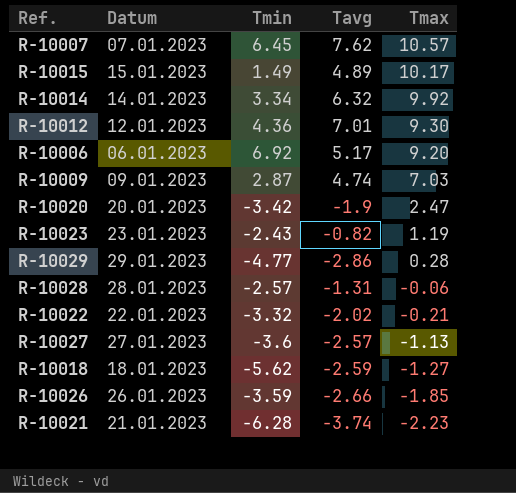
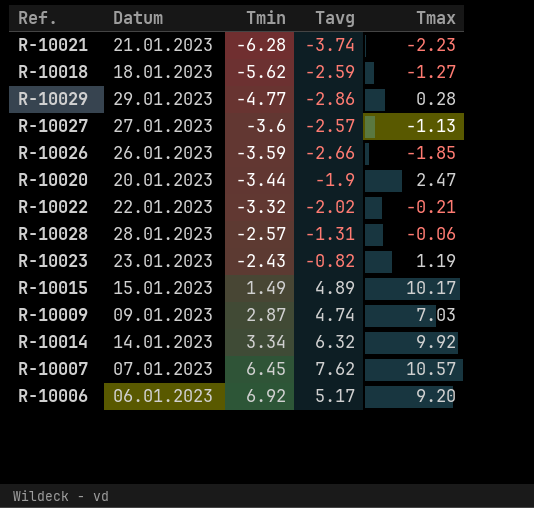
row order: Tmax descending -> Tmin ascending
row R-10012: 12.01.2023 | 4.36 | 7.01 | 9.30 -> none
R-10020 | Tmin: -3.42 -> -3.44

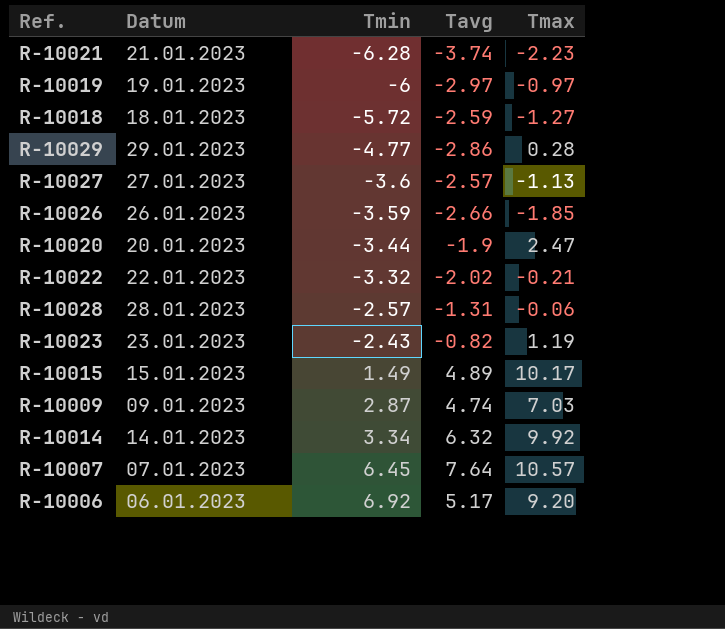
row R-10019: none -> 19.01.2023 | -6 | -2.97 | -0.97
R-10018 | Tmin: -5.62 -> -5.72
R-10007 | Tavg: 7.62 -> 7.64

